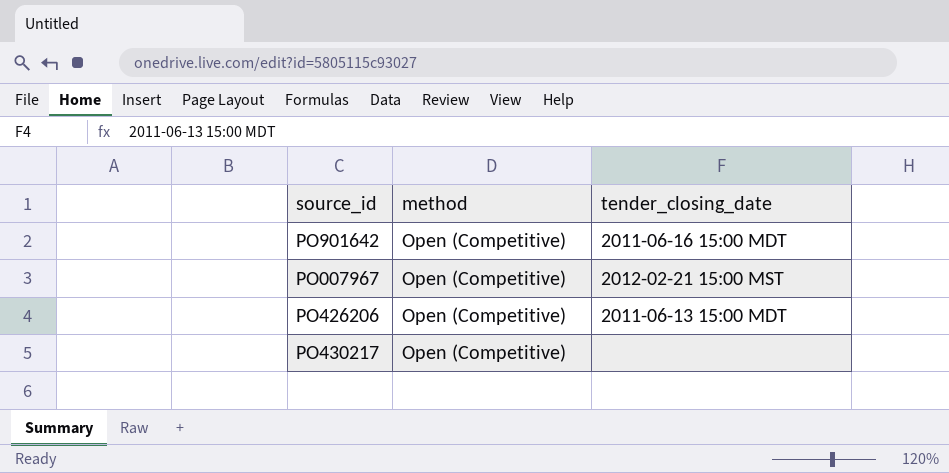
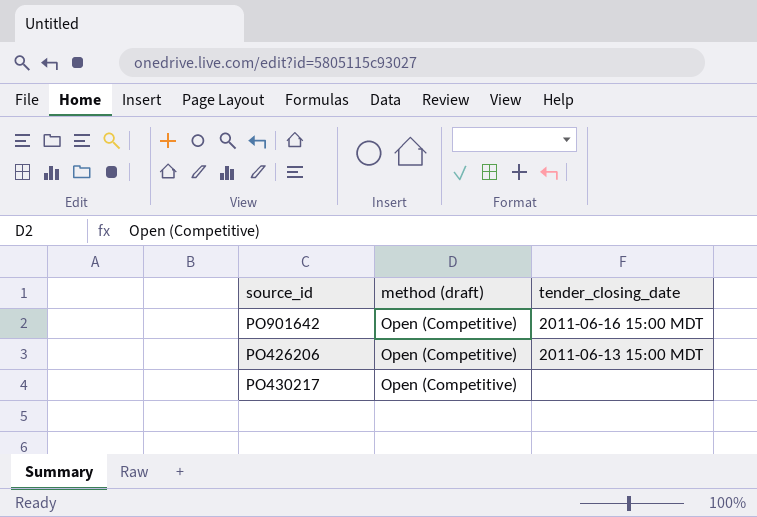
column name: method -> method (draft)
row PO007967: Open (Competitive) | 2012-02-21 15:00 MST -> none

